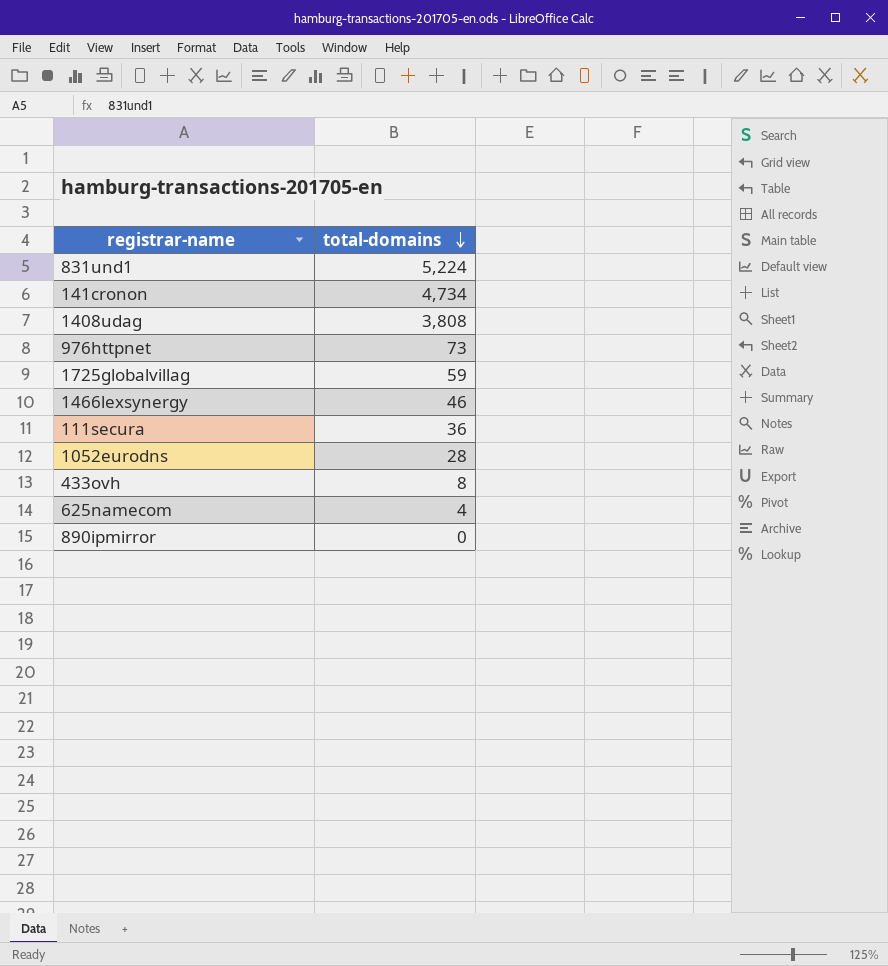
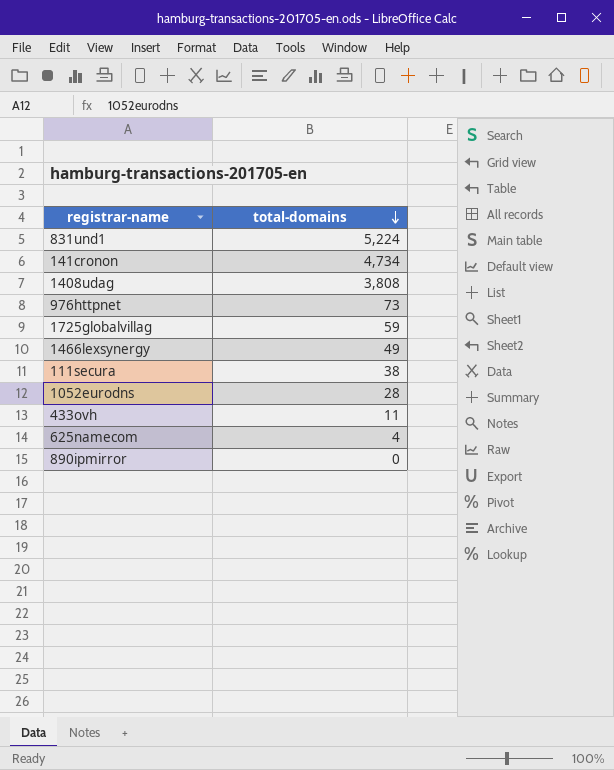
1466lexsynergy | total-domains: 46 -> 49
111secura | total-domains: 36 -> 38
433ovh | total-domains: 8 -> 11

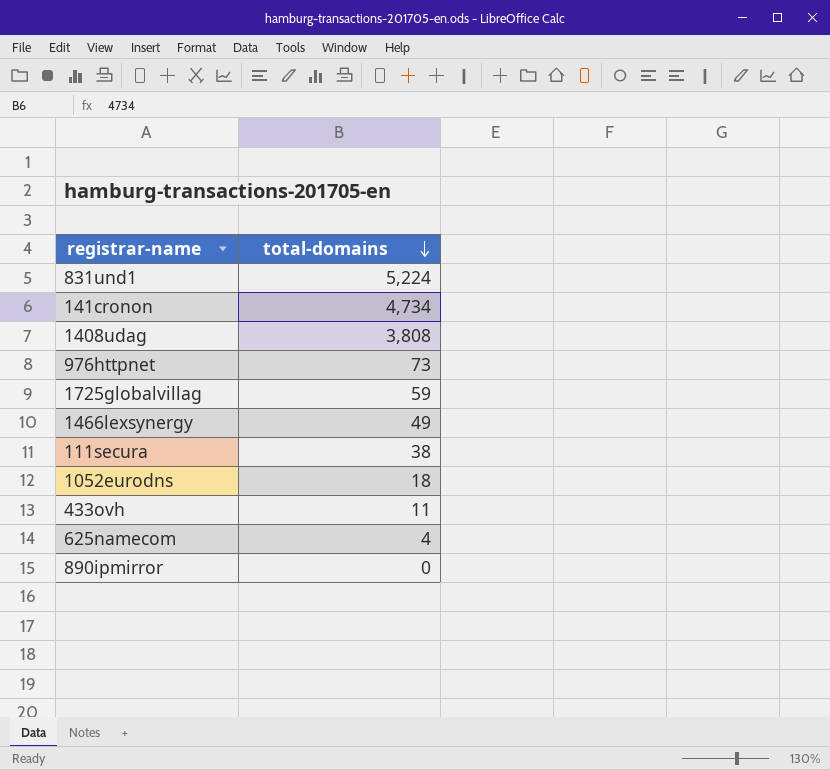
1052eurodns | total-domains: 28 -> 18

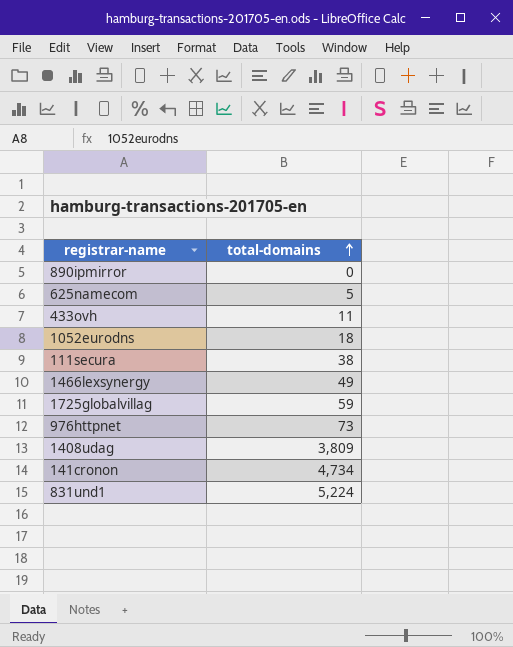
row order: total-domains descending -> total-domains ascending
625namecom | total-domains: 4 -> 5
1408udag | total-domains: 3,808 -> 3,809

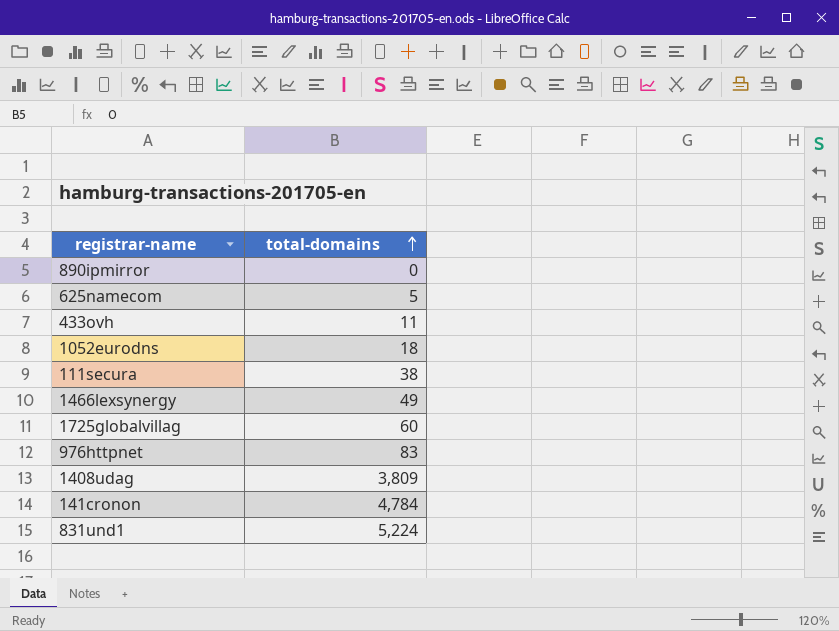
1725globalvillag | total-domains: 59 -> 60
976httpnet | total-domains: 73 -> 83
141cronon | total-domains: 4,734 -> 4,784

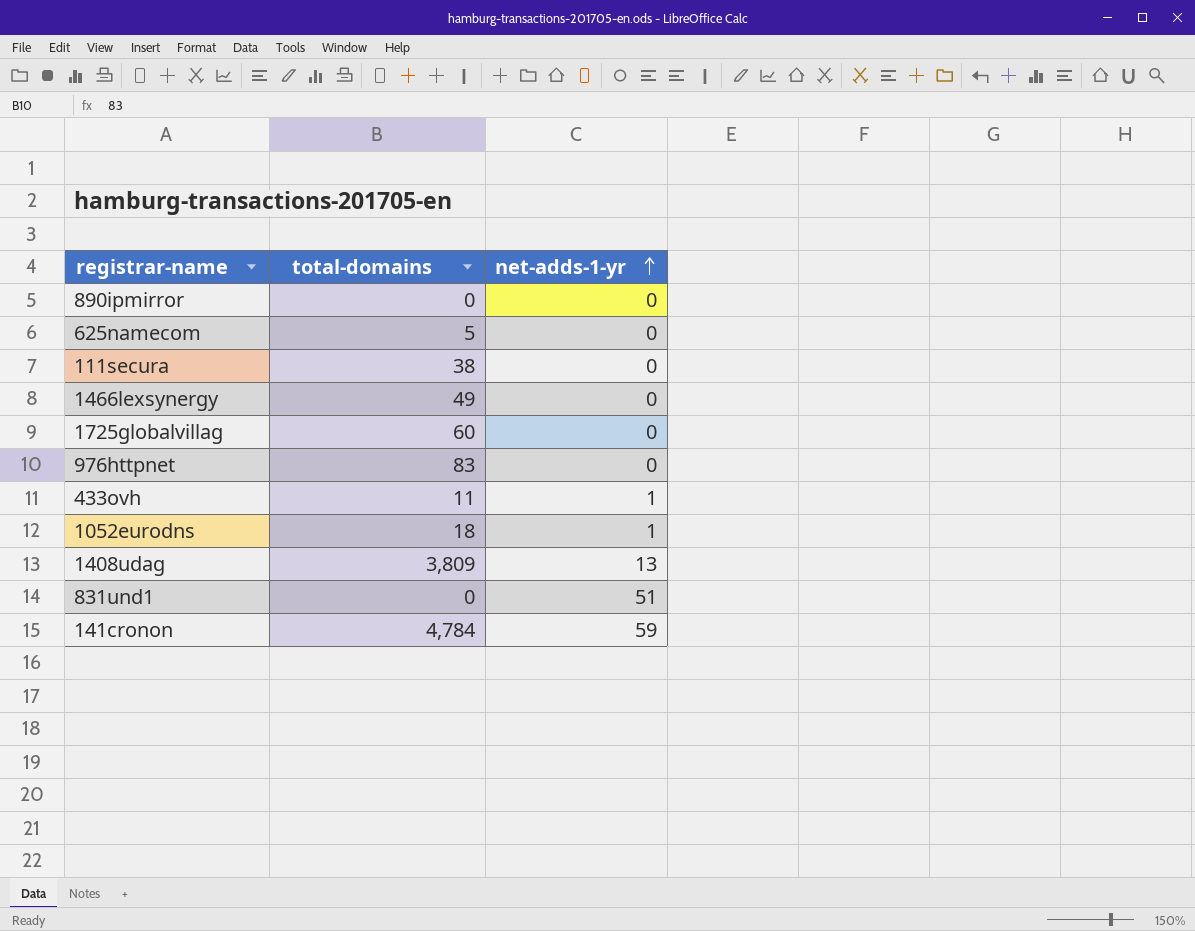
row order: total-domains ascending -> net-adds-1-yr ascending
column net-adds-1-yr | position: none -> 3
831und1 | total-domains: 5,224 -> 0

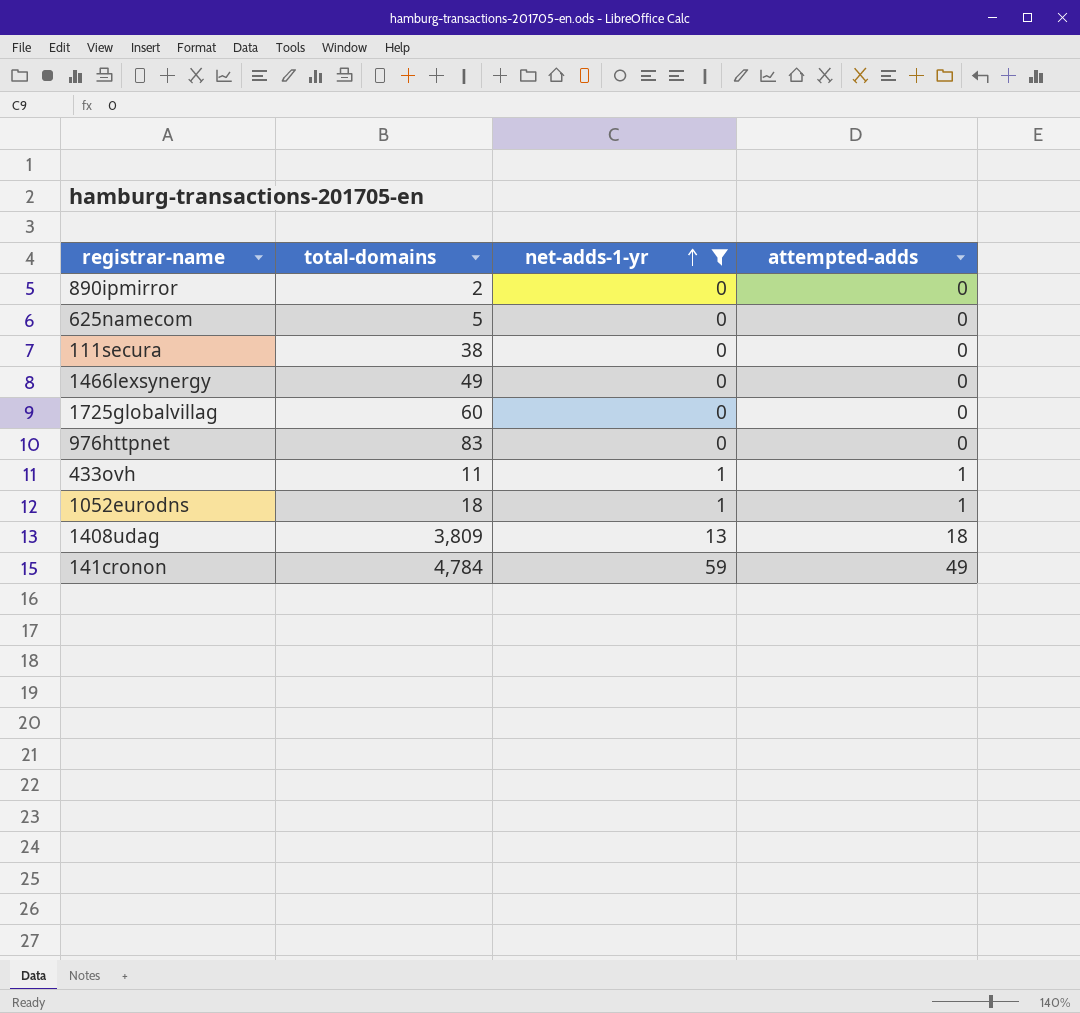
filter: none -> net-adds-1-yr != 51
column attempted-adds | position: none -> 4
890ipmirror | total-domains: 0 -> 2

